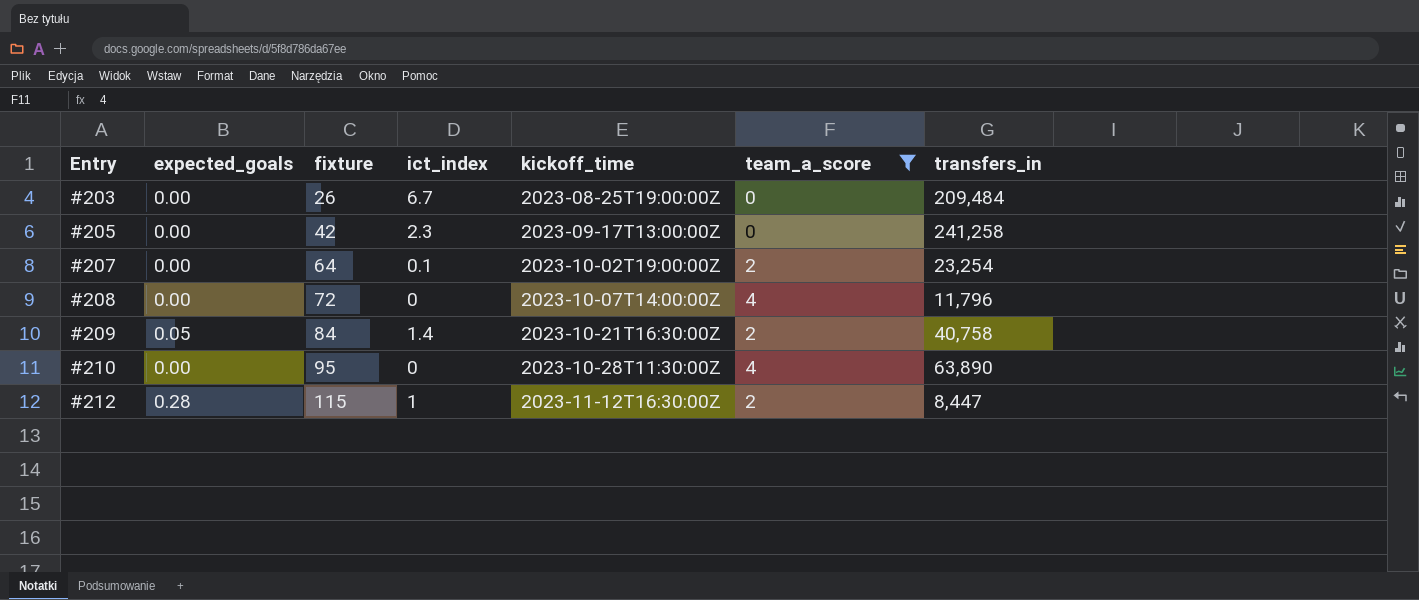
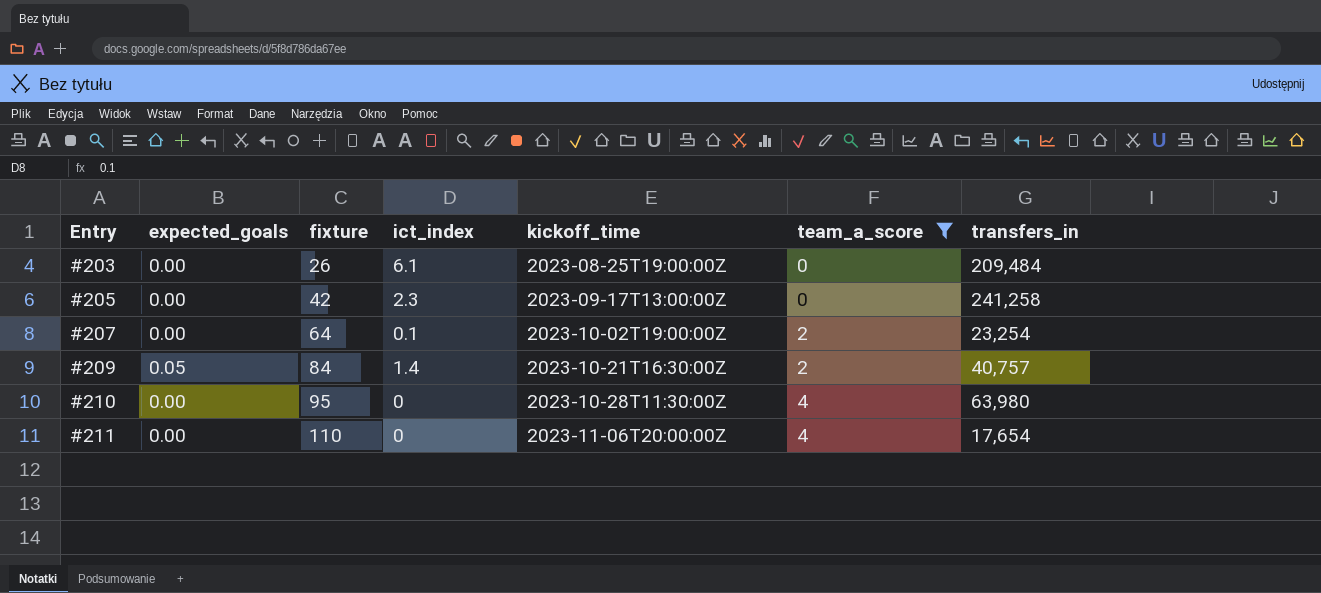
row #208: 0.00 | 72 | 0 | 2023-10-07T14:00:00Z | 4 | 11,796 -> none
row #212: 0.28 | 115 | 1 | 2023-11-12T16:30:00Z | 2 | 8,447 -> none
#203 | ict_index: 6.7 -> 6.1
#209 | transfers_in: 40,758 -> 40,757
#210 | transfers_in: 63,890 -> 63,980
row #211: none -> 0.00 | 110 | 0 | 2023-11-06T20:00:00Z | 4 | 17,654

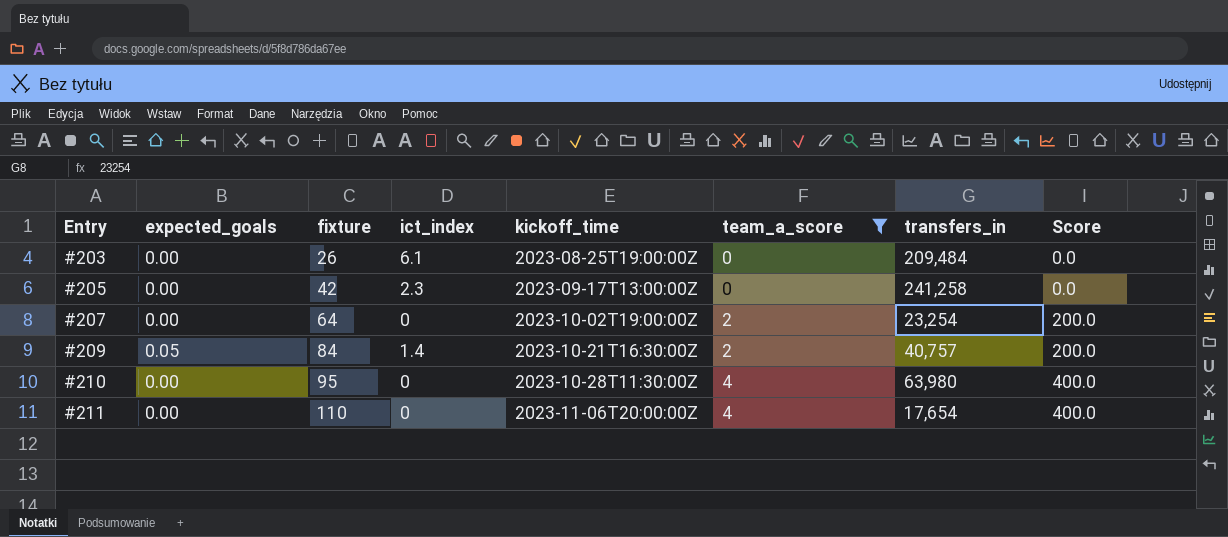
column Score | formula: none -> [team_a_score] * 100
#207 | ict_index: 0.1 -> 0

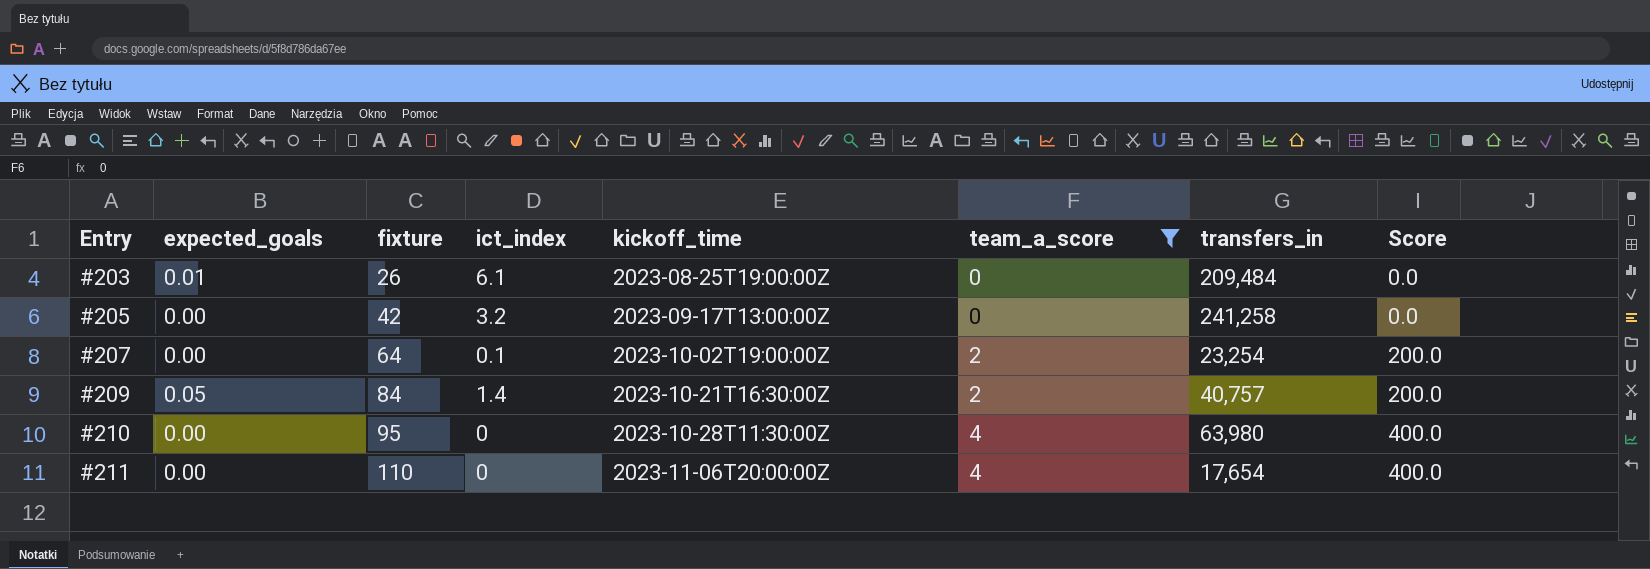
#203 | expected_goals: 0.00 -> 0.01
#205 | ict_index: 2.3 -> 3.2
#207 | ict_index: 0 -> 0.1

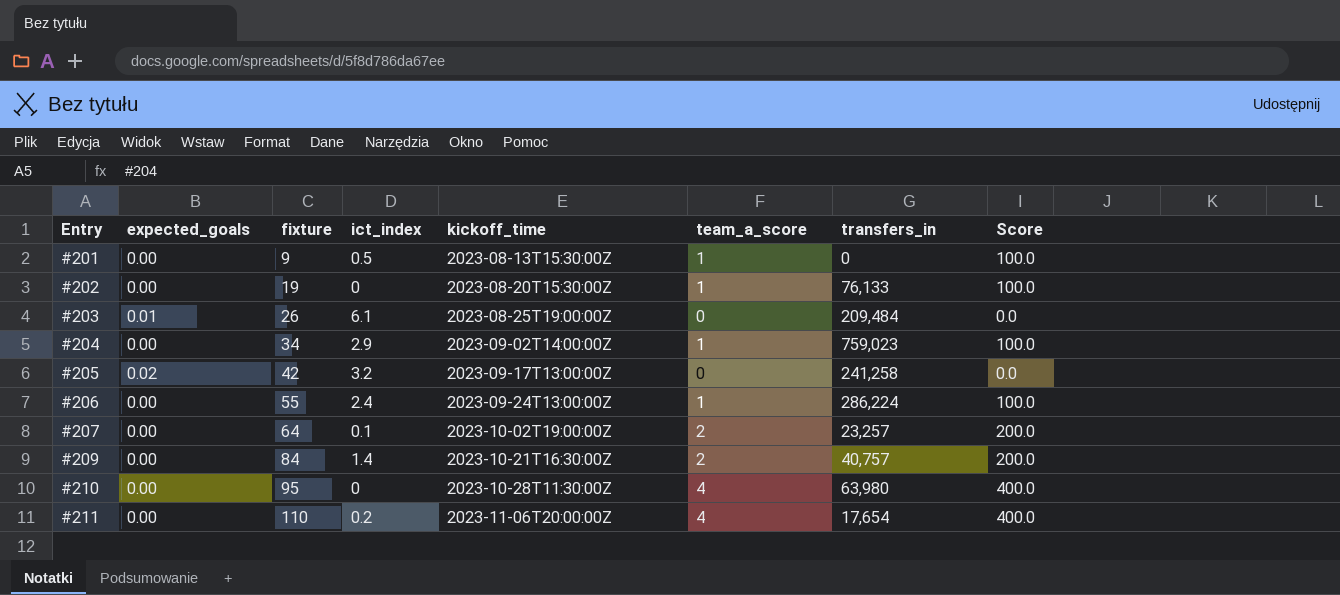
filter: team_a_score != 1 -> none
#205 | expected_goals: 0.00 -> 0.02
#207 | transfers_in: 23,254 -> 23,257
#209 | expected_goals: 0.05 -> 0.00
#211 | ict_index: 0 -> 0.2

